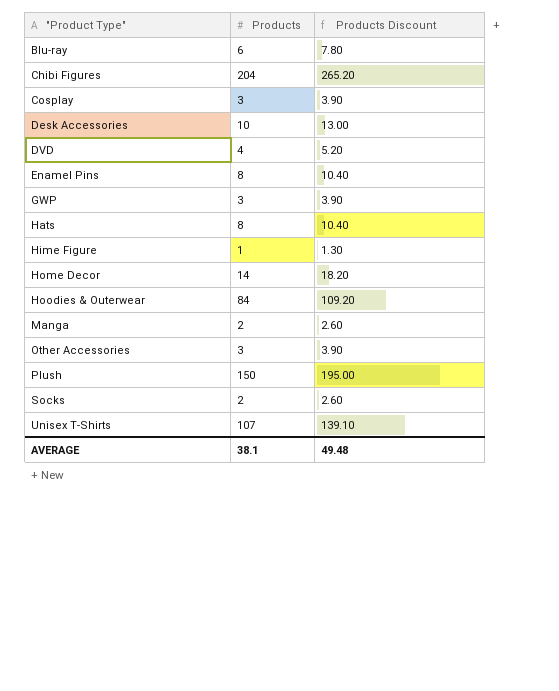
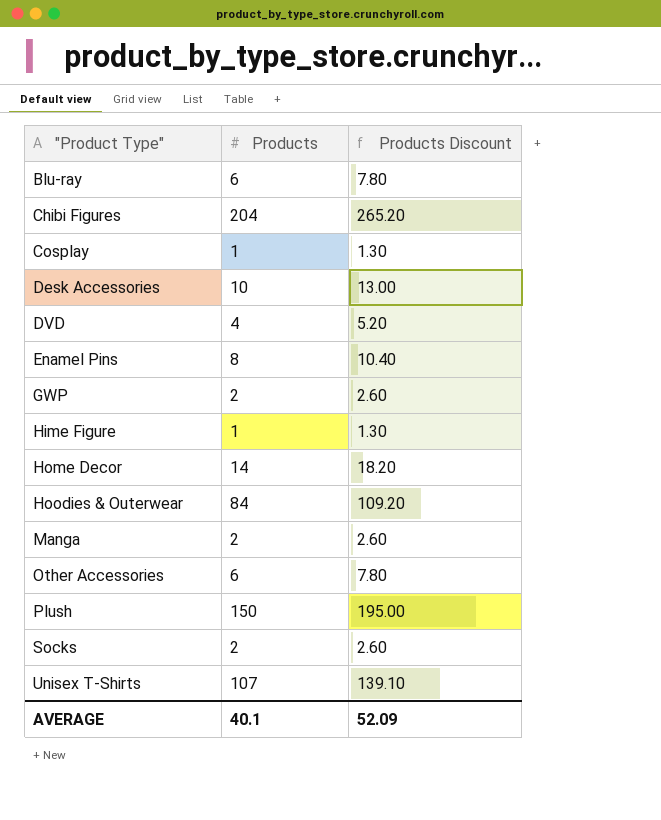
row Hats: 8 | 10.40 -> none
Cosplay | Products: 3 -> 1
Cosplay | Products Discount: 3.90 -> 1.30
GWP | Products: 3 -> 2
GWP | Products Discount: 3.90 -> 2.60
Other Accessories | Products: 3 -> 6
Other Accessories | Products Discount: 3.90 -> 7.80
AVERAGE | Products: 38.1 -> 40.1
AVERAGE | Products Discount: 49.48 -> 52.09

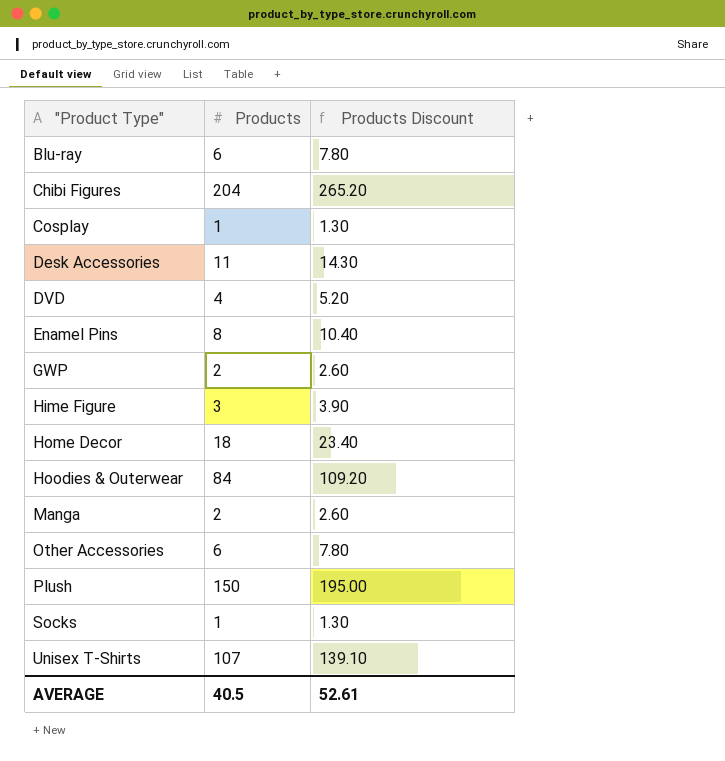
Desk Accessories | Products: 10 -> 11
Desk Accessories | Products Discount: 13.00 -> 14.30
Hime Figure | Products: 1 -> 3
Hime Figure | Products Discount: 1.30 -> 3.90
Home Decor | Products: 14 -> 18
Home Decor | Products Discount: 18.20 -> 23.40
Socks | Products: 2 -> 1
Socks | Products Discount: 2.60 -> 1.30
AVERAGE | Products: 40.1 -> 40.5
AVERAGE | Products Discount: 52.09 -> 52.61

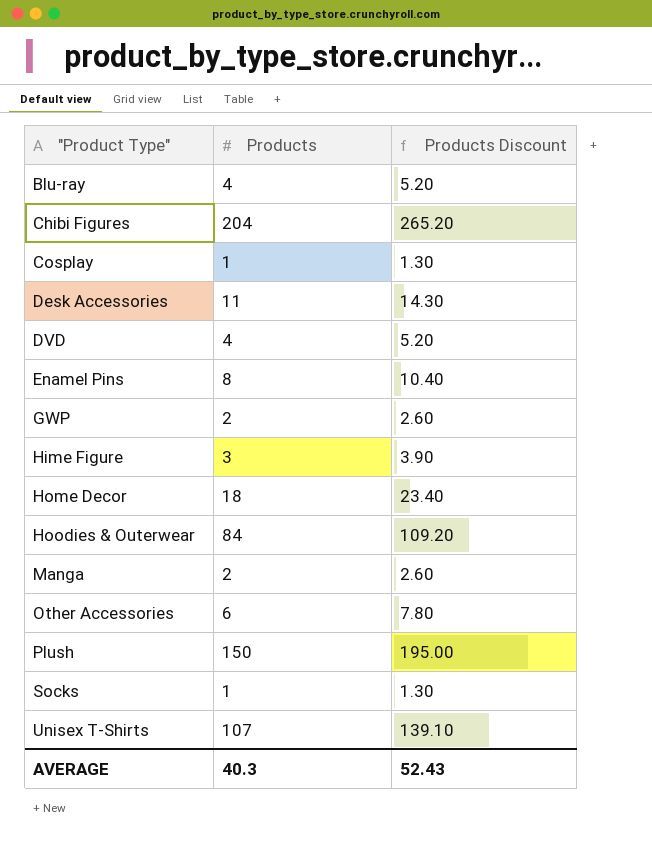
Blu-ray | Products: 6 -> 4
Blu-ray | Products Discount: 7.80 -> 5.20
AVERAGE | Products: 40.5 -> 40.3
AVERAGE | Products Discount: 52.61 -> 52.43

